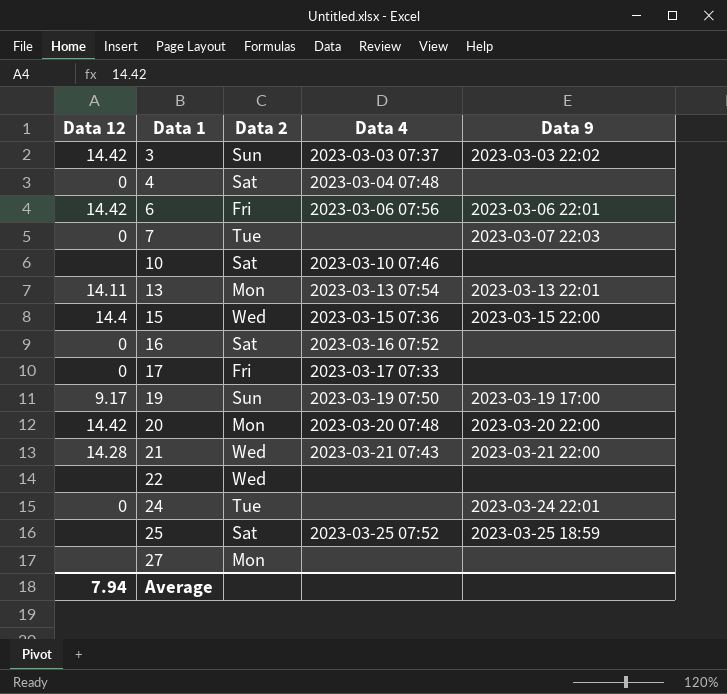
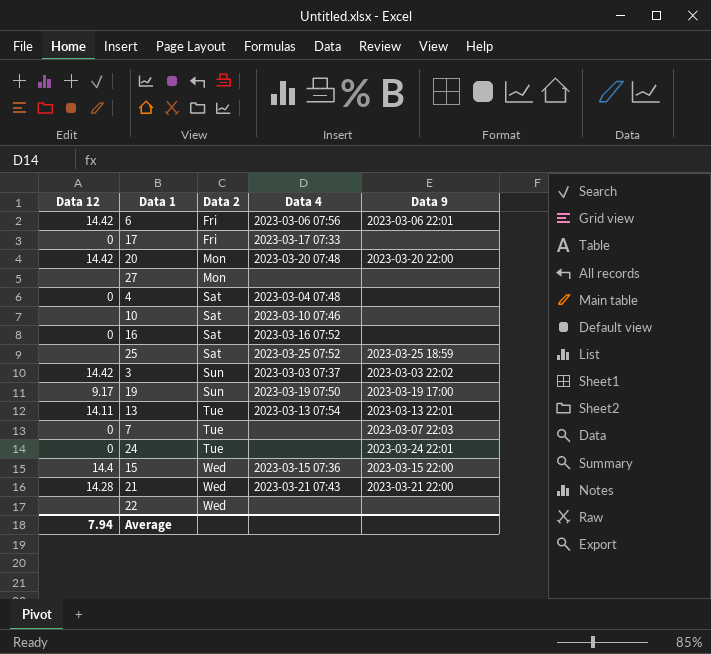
row order: Data 1 ascending -> Data 2 ascending
13 | Data 2: Mon -> Tue

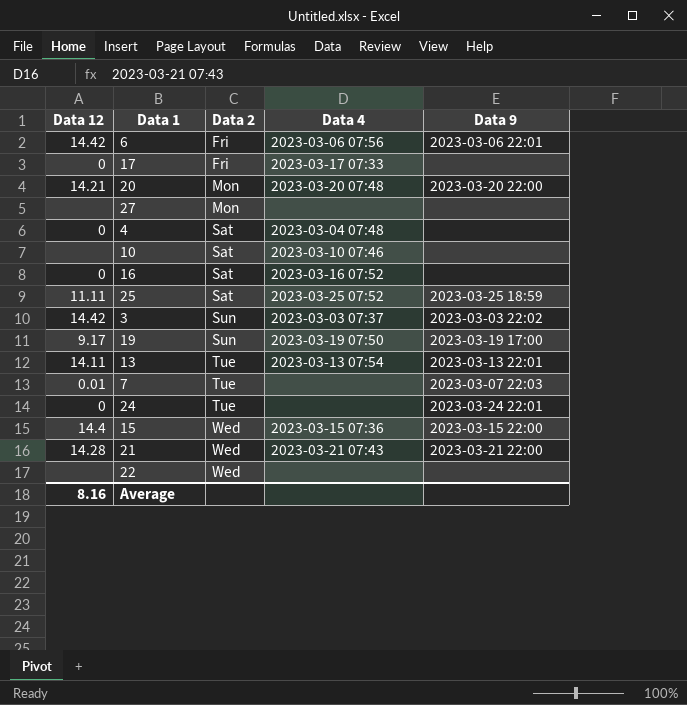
20 | Data 12: 14.42 -> 14.21
25 | Data 12: none -> 11.11
7 | Data 12: 0 -> 0.01
Average | Data 12: 7.94 -> 8.16

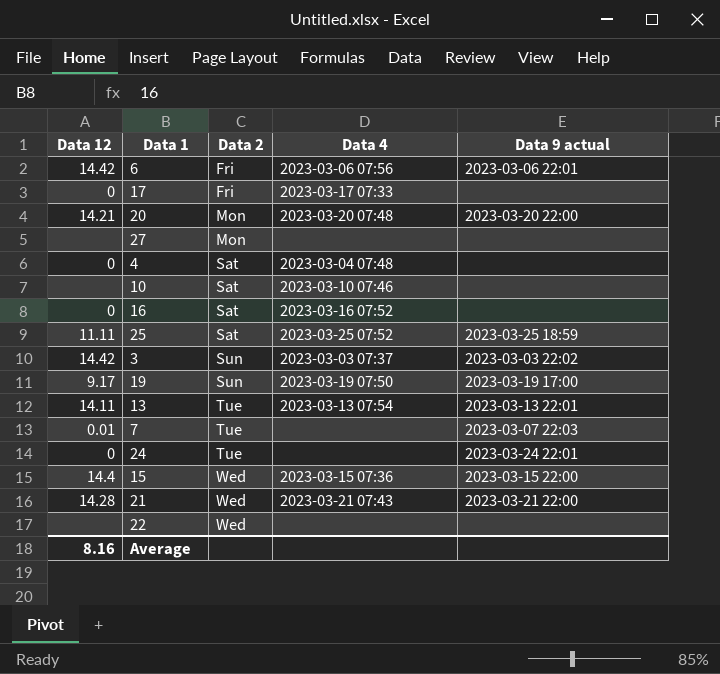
column name: Data 9 -> Data 9 actual

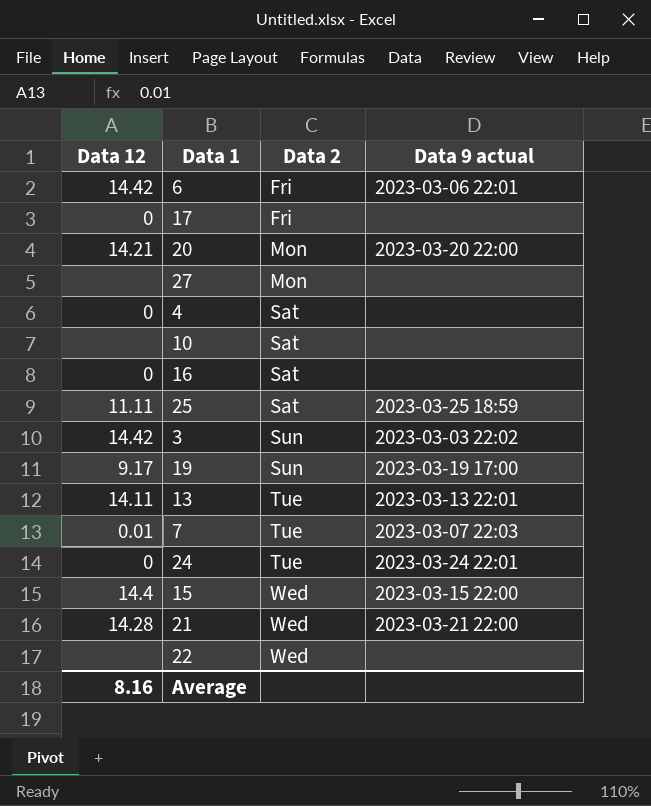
column Data 4 | position: 4 -> none

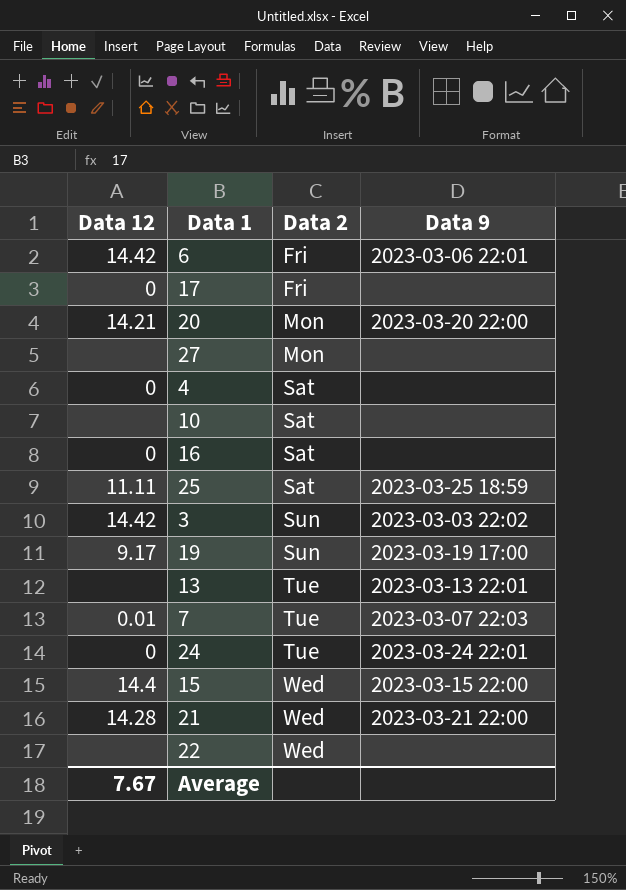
column name: Data 9 actual -> Data 9
13 | Data 12: 14.11 -> none
Average | Data 12: 8.16 -> 7.67

